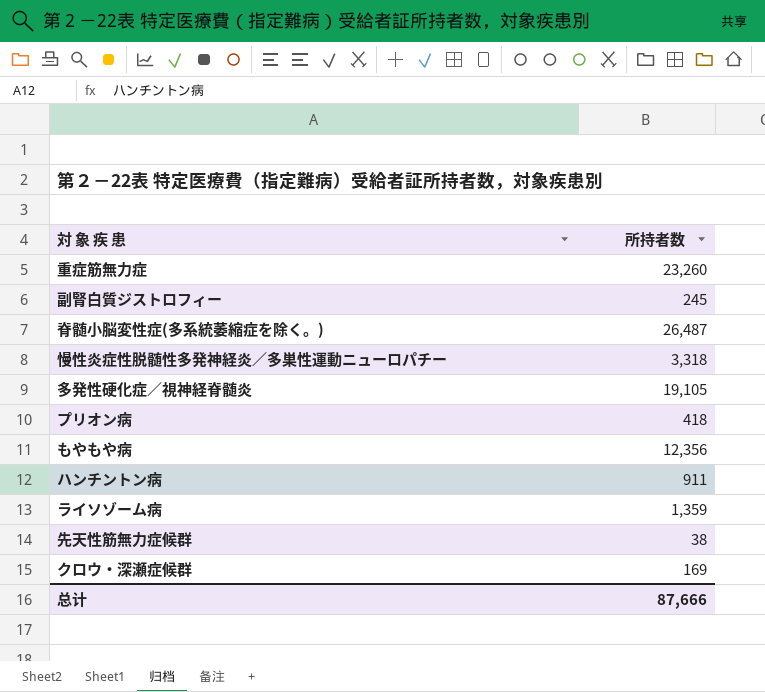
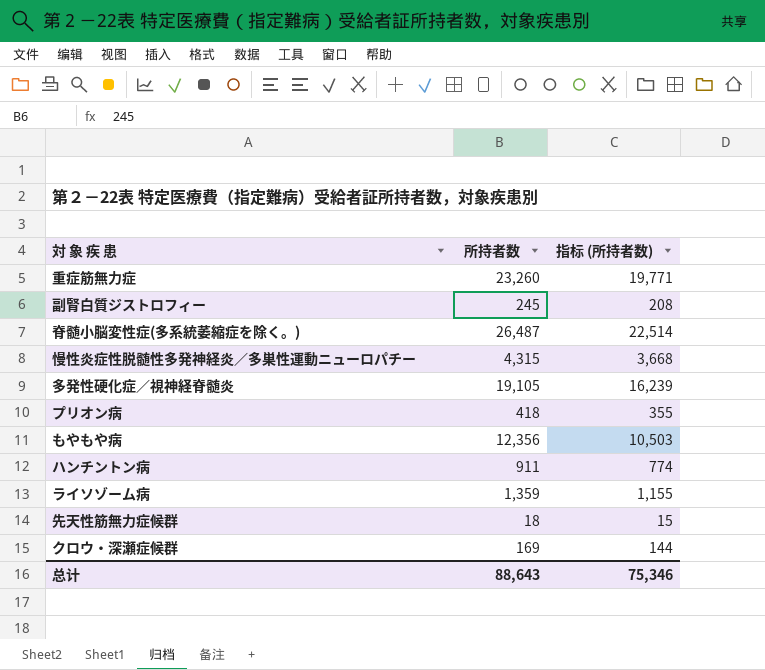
column 指标 (所持者数) | formula: none -> [所持者数] * 0.85
慢性炎症性脱髄性多発神経炎／多巣性運動ニューロパチー | 所持者数: 3,318 -> 4,315
先天性筋無力症候群 | 所持者数: 38 -> 18
总计 | 所持者数: 87,666 -> 88,643

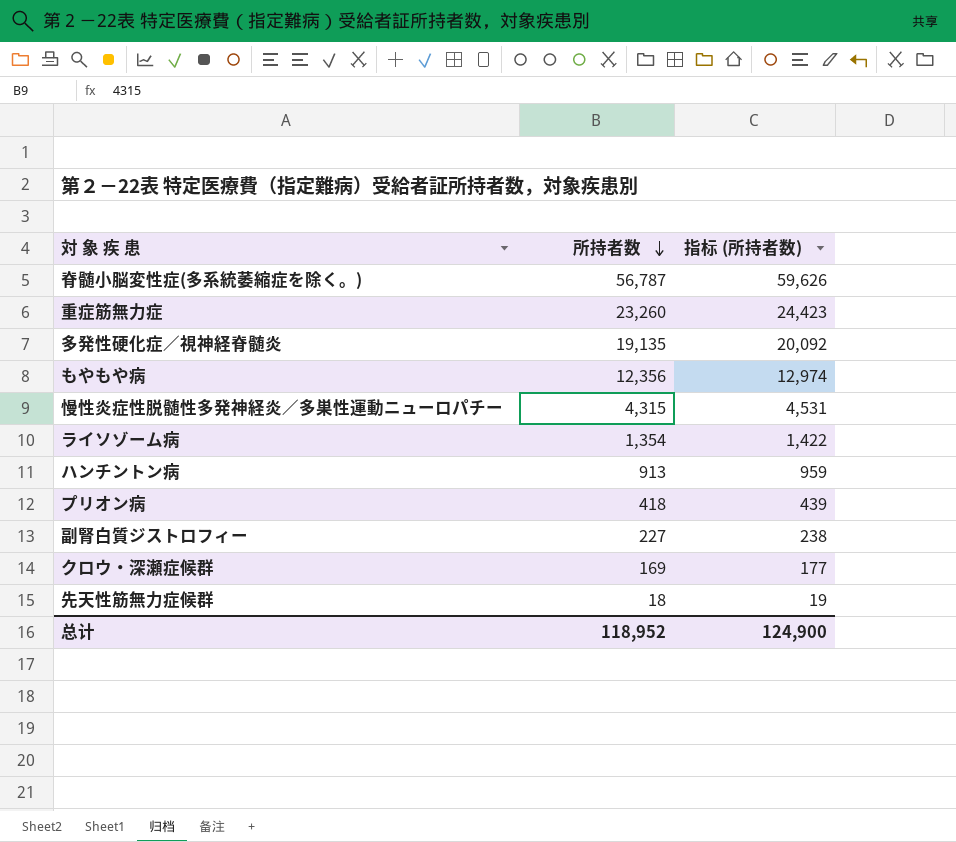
row order: none -> 所持者数 descending
column 指标 (所持者数) | formula: [所持者数] * 0.85 -> [所持者数] * 1.05
脊髄小脳変性症(多系統萎縮症を除く。) | 所持者数: 26,487 -> 56,787
多発性硬化症／視神経脊髄炎 | 所持者数: 19,105 -> 19,135
ライソゾーム病 | 所持者数: 1,359 -> 1,354
ハンチントン病 | 所持者数: 911 -> 913
副腎白質ジストロフィー | 所持者数: 245 -> 227
总计 | 所持者数: 88,643 -> 118,952
总计 | 指标 (所持者数): 75,346 -> 124,900

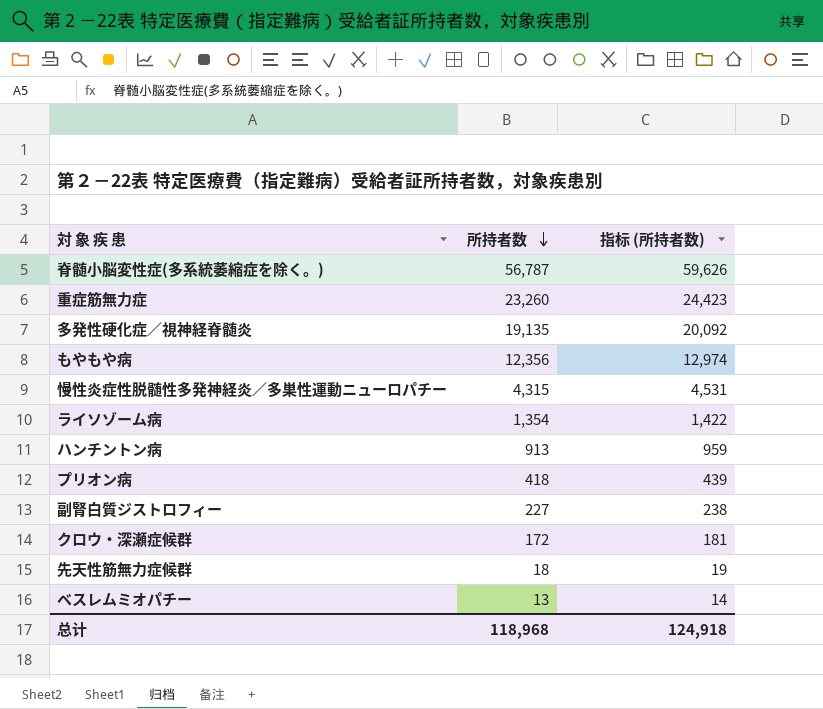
クロウ・深瀬症候群 | 所持者数: 169 -> 172
クロウ・深瀬症候群 | 指标 (所持者数): 177 -> 181
row ベスレムミオパチー: none -> 13 | 14
总计 | 所持者数: 118,952 -> 118,968
总计 | 指标 (所持者数): 124,900 -> 124,918

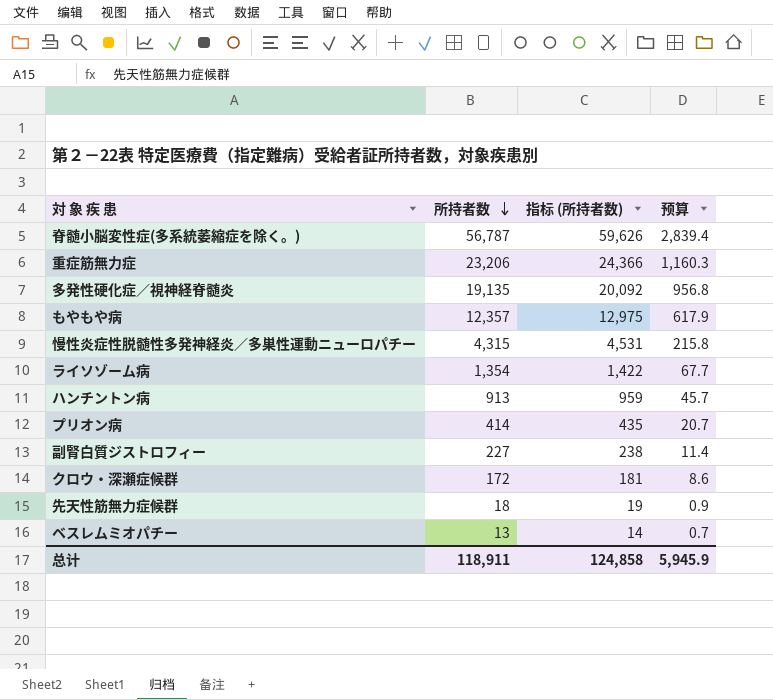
column 预算 | formula: none -> [所持者数] * 0.05
重症筋無力症 | 所持者数: 23,260 -> 23,206
重症筋無力症 | 指标 (所持者数): 24,423 -> 24,366
もやもや病 | 所持者数: 12,356 -> 12,357
もやもや病 | 指标 (所持者数): 12,974 -> 12,975
プリオン病 | 所持者数: 418 -> 414
プリオン病 | 指标 (所持者数): 439 -> 435
总计 | 所持者数: 118,968 -> 118,911
总计 | 指标 (所持者数): 124,918 -> 124,858

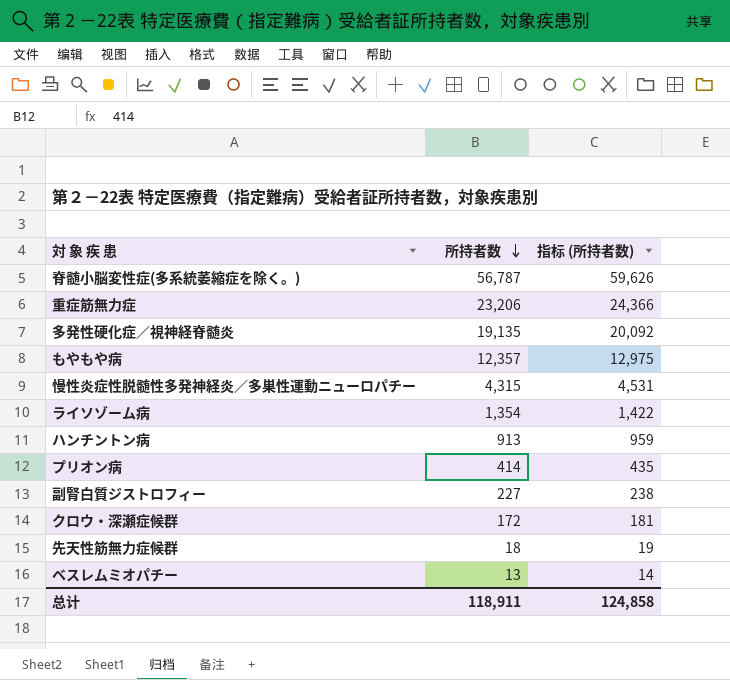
column 预算 | formula: [所持者数] * 0.05 -> none

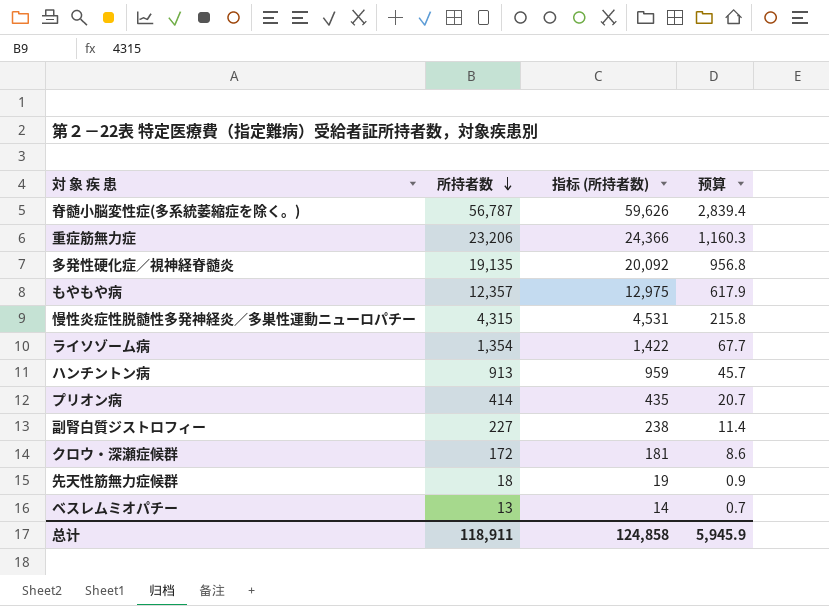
column 预算 | formula: none -> [所持者数] * 0.05

